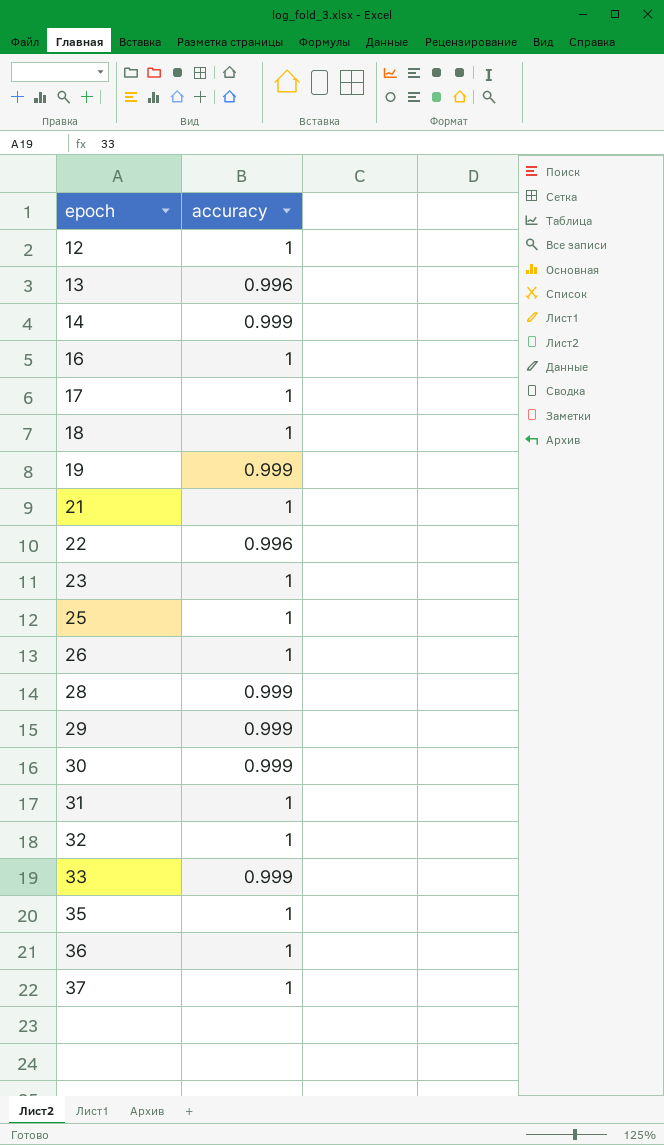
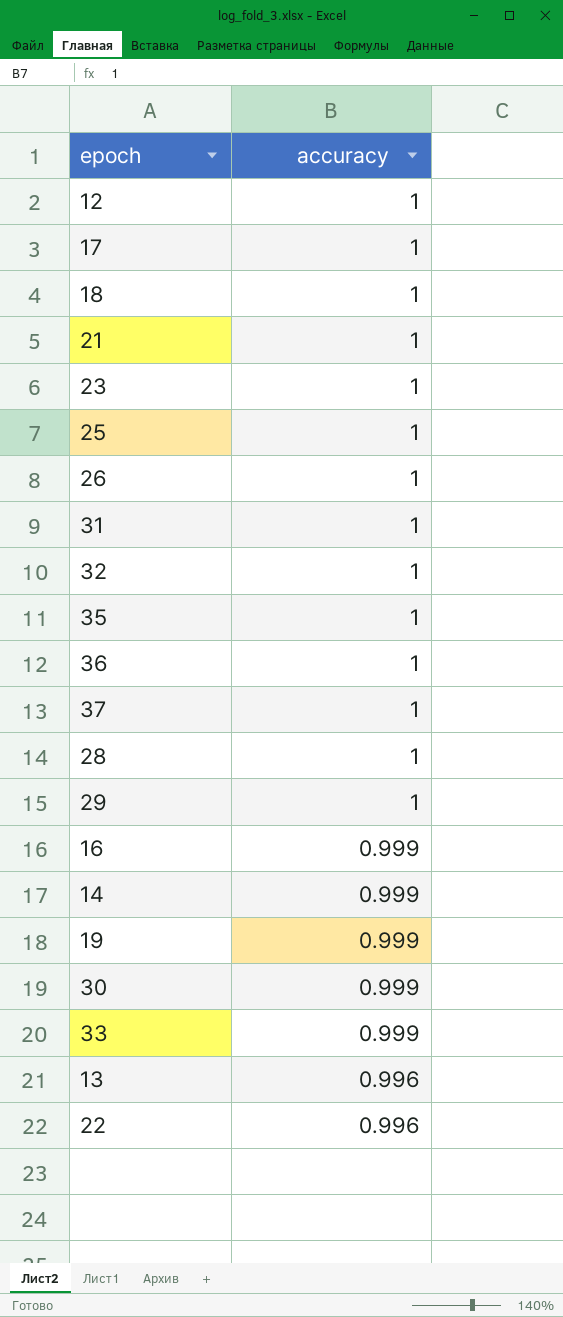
row order: epoch ascending -> accuracy descending
28 | accuracy: 0.999 -> 1
29 | accuracy: 0.999 -> 1
16 | accuracy: 1 -> 0.999

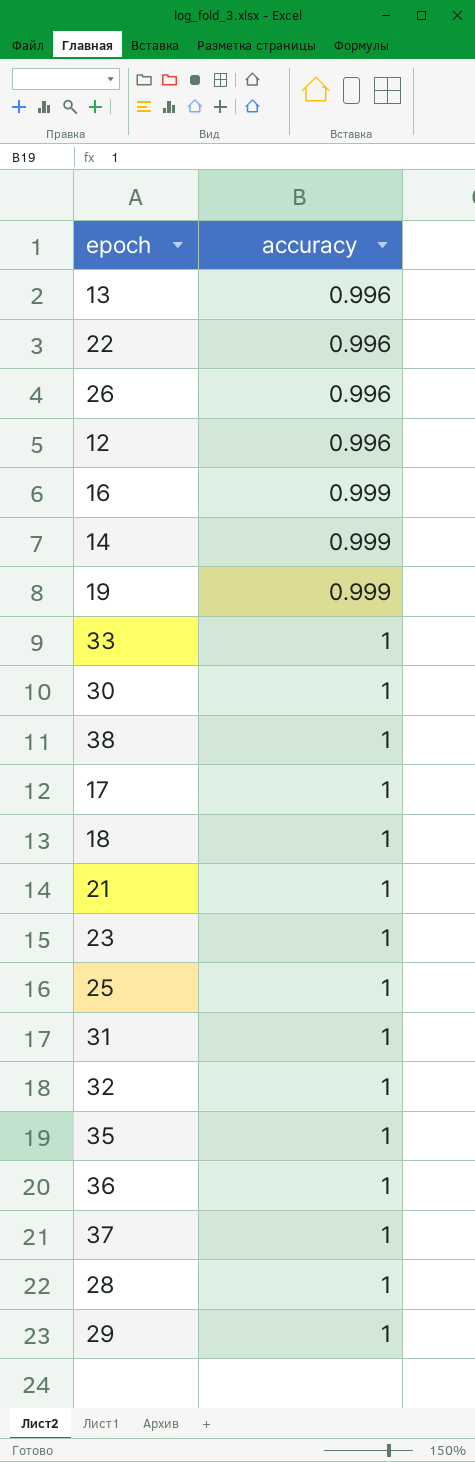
row order: accuracy descending -> accuracy ascending
26 | accuracy: 1 -> 0.996
12 | accuracy: 1 -> 0.996
33 | accuracy: 0.999 -> 1
30 | accuracy: 0.999 -> 1
row 38: none -> 1

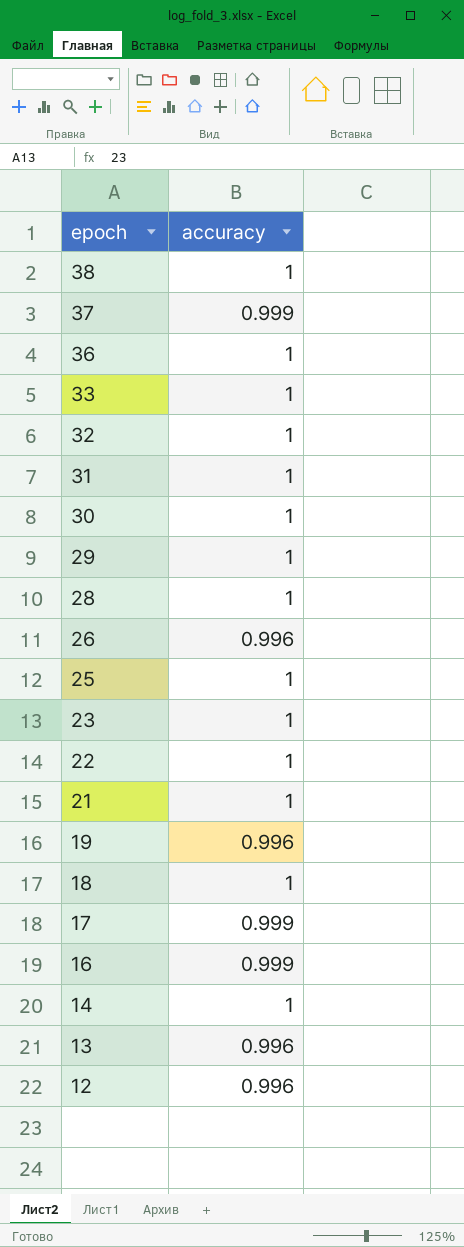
row order: accuracy ascending -> epoch descending
row 35: 1 -> none
37 | accuracy: 1 -> 0.999
22 | accuracy: 0.996 -> 1
19 | accuracy: 0.999 -> 0.996
17 | accuracy: 1 -> 0.999
14 | accuracy: 0.999 -> 1

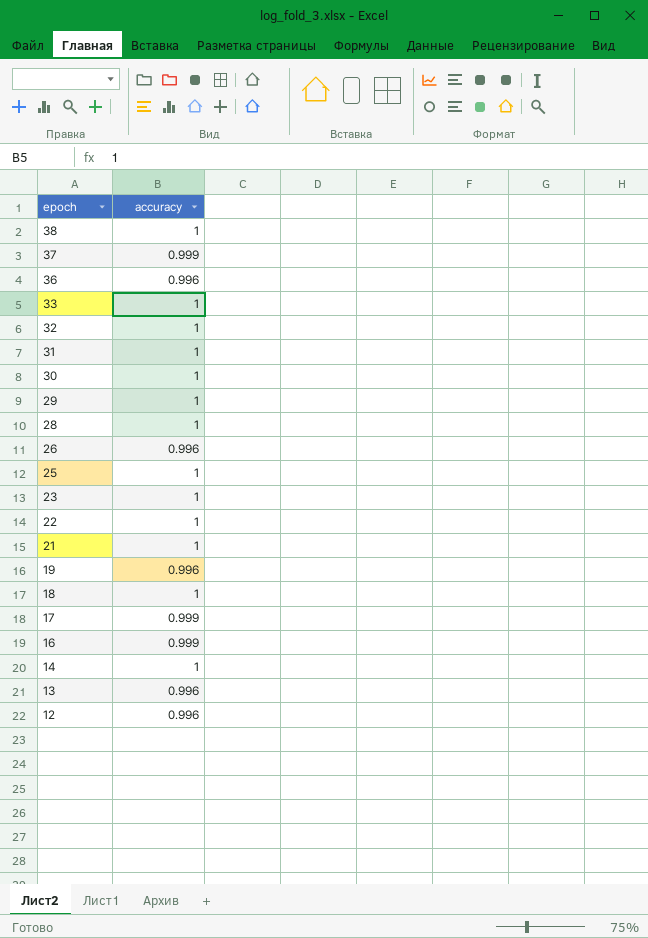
36 | accuracy: 1 -> 0.996

